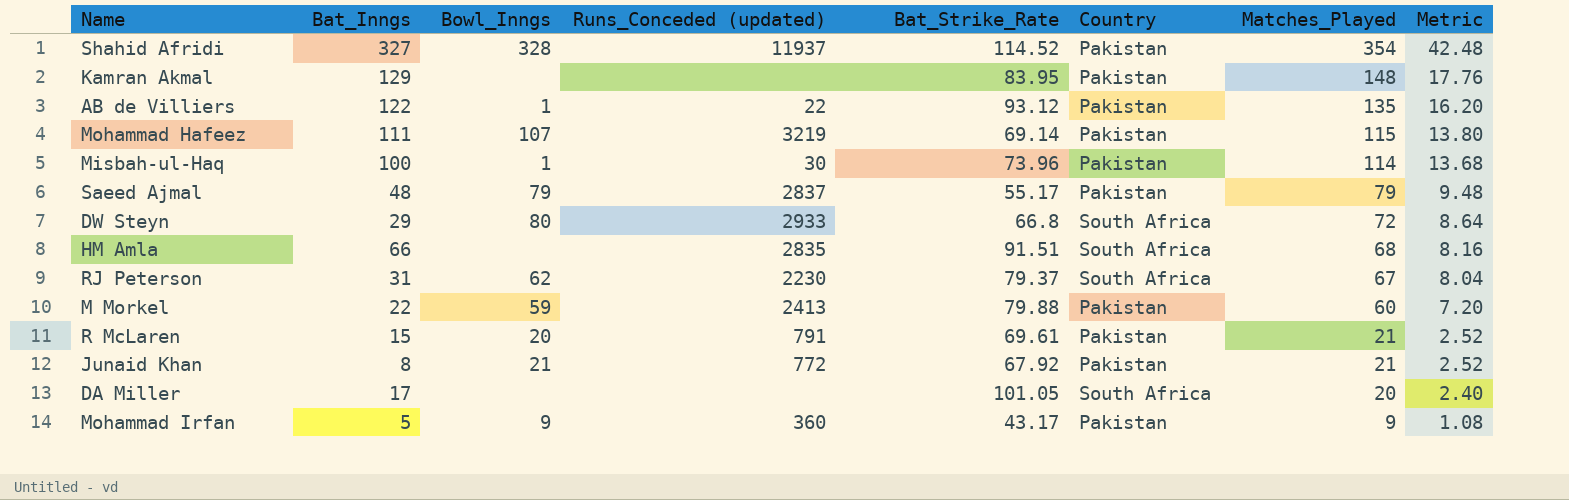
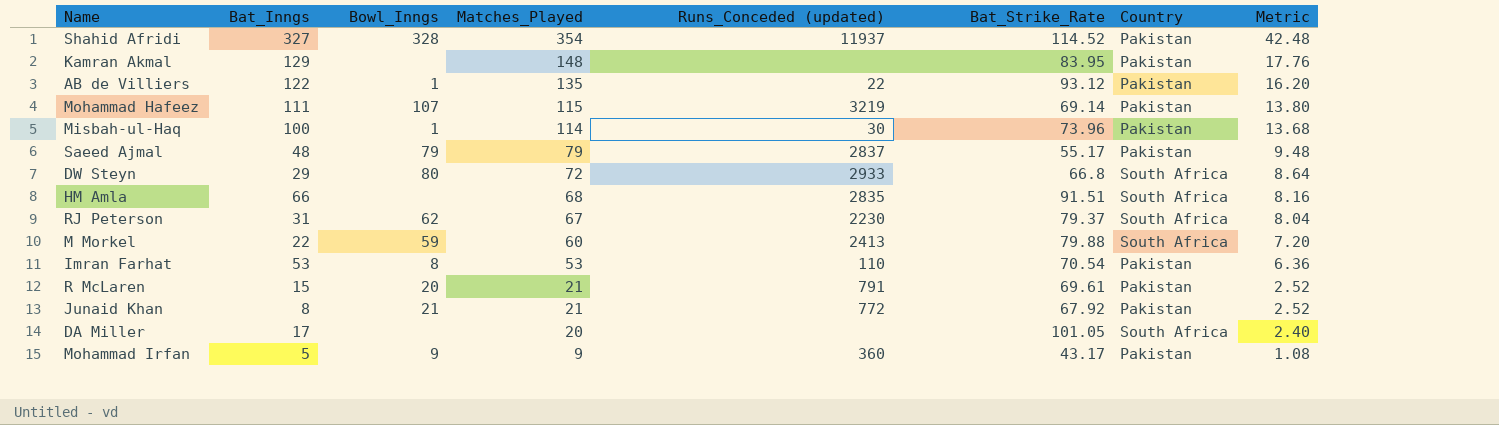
column Matches_Played | position: 7 -> 4
M Morkel | Country: Pakistan -> South Africa
row Imran Farhat: none -> 53 | 8 | 53 | 110 | 70.54 | Pakistan | 6.36

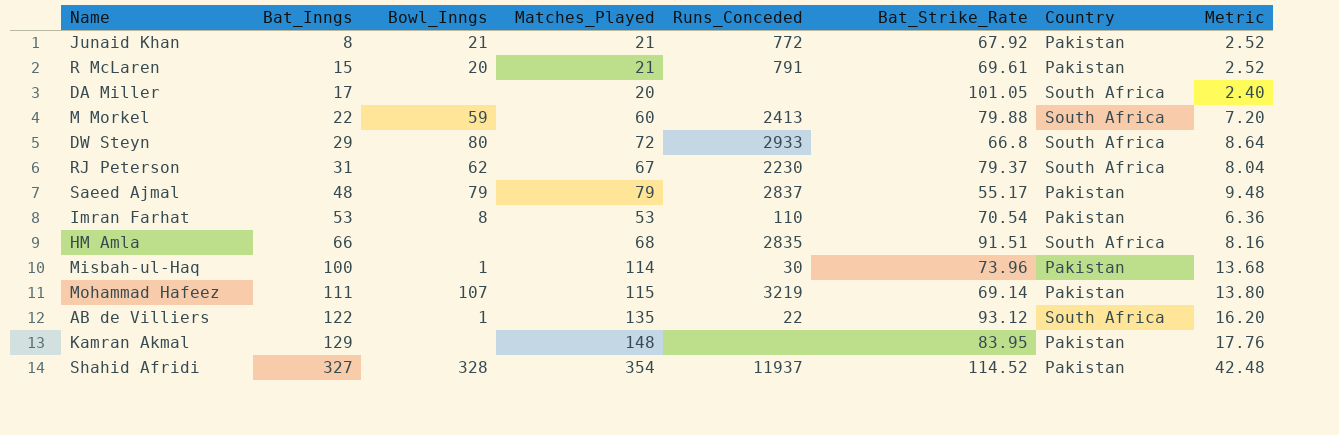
row order: Matches_Played descending -> Bat_Inngs ascending
column name: Runs_Conceded (updated) -> Runs_Conceded
row Mohammad Irfan: 5 | 9 | 9 | 360 | 43.17 | Pakistan | 1.08 -> none
AB de Villiers | Country: Pakistan -> South Africa

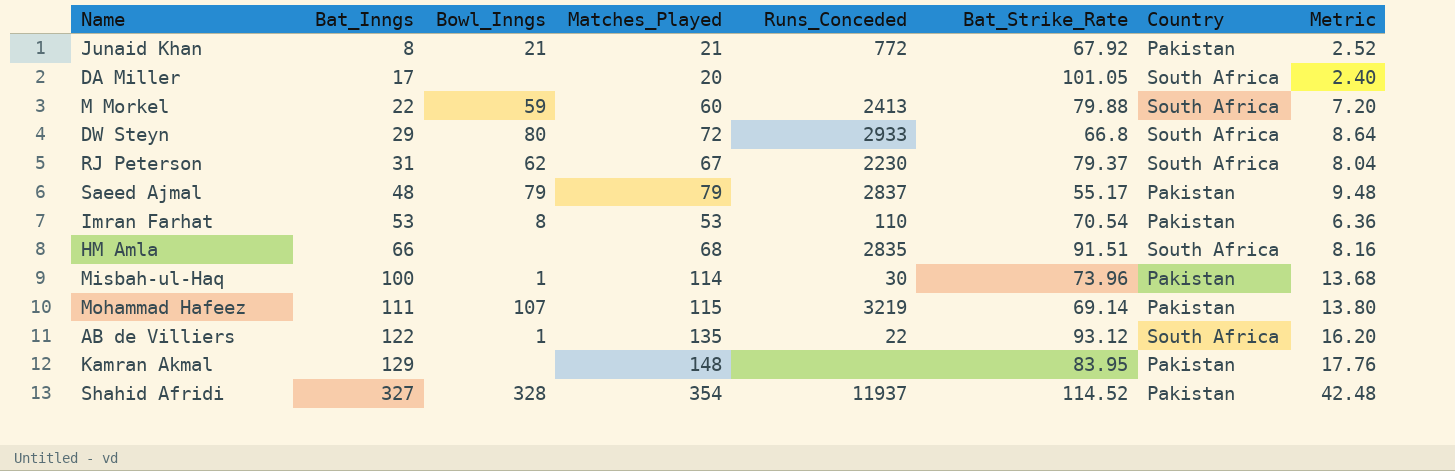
row R McLaren: 15 | 20 | 21 | 791 | 69.61 | Pakistan | 2.52 -> none

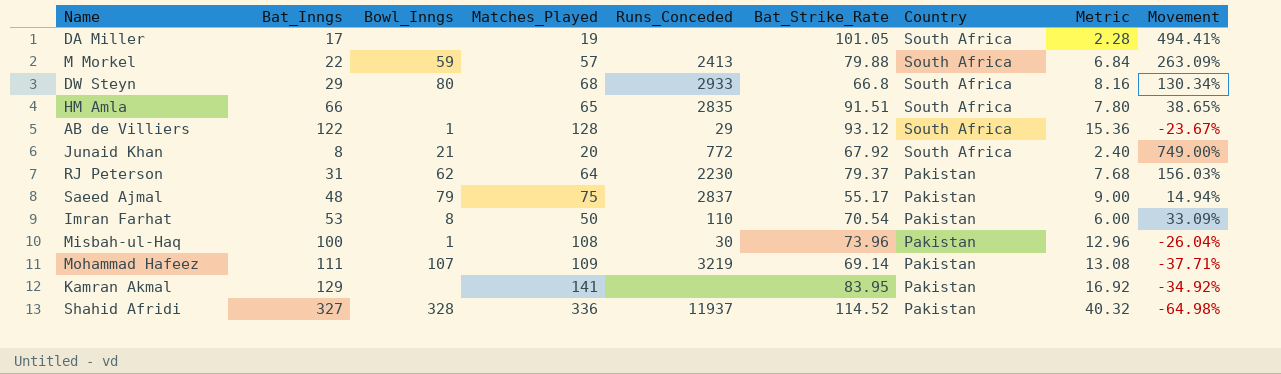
row order: Bat_Inngs ascending -> Country descending
column Movement | formula: none -> ([Bat_Strike_Rate] - [Bat_Inngs]) / [Bat_Inngs]
DA Miller | Matches_Played: 20 -> 19
DA Miller | Metric: 2.40 -> 2.28
M Morkel | Matches_Played: 60 -> 57
M Morkel | Metric: 7.20 -> 6.84
DW Steyn | Matches_Played: 72 -> 68
DW Steyn | Metric: 8.64 -> 8.16
HM Amla | Matches_Played: 68 -> 65
HM Amla | Metric: 8.16 -> 7.80
AB de Villiers | Matches_Played: 135 -> 128
AB de Villiers | Runs_Conceded: 22 -> 29
AB de Villiers | Metric: 16.20 -> 15.36
Junaid Khan | Matches_Played: 21 -> 20
Junaid Khan | Country: Pakistan -> South Africa
Junaid Khan | Metric: 2.52 -> 2.40
RJ Peterson | Matches_Played: 67 -> 64
RJ Peterson | Country: South Africa -> Pakistan
RJ Peterson | Metric: 8.04 -> 7.68
Saeed Ajmal | Matches_Played: 79 -> 75
Saeed Ajmal | Metric: 9.48 -> 9.00
Imran Farhat | Matches_Played: 53 -> 50
Imran Farhat | Metric: 6.36 -> 6.00
Misbah-ul-Haq | Matches_Played: 114 -> 108
Misbah-ul-Haq | Metric: 13.68 -> 12.96
Mohammad Hafeez | Matches_Played: 115 -> 109
Mohammad Hafeez | Metric: 13.80 -> 13.08
Kamran Akmal | Matches_Played: 148 -> 141
Kamran Akmal | Metric: 17.76 -> 16.92
Shahid Afridi | Matches_Played: 354 -> 336
Shahid Afridi | Metric: 42.48 -> 40.32

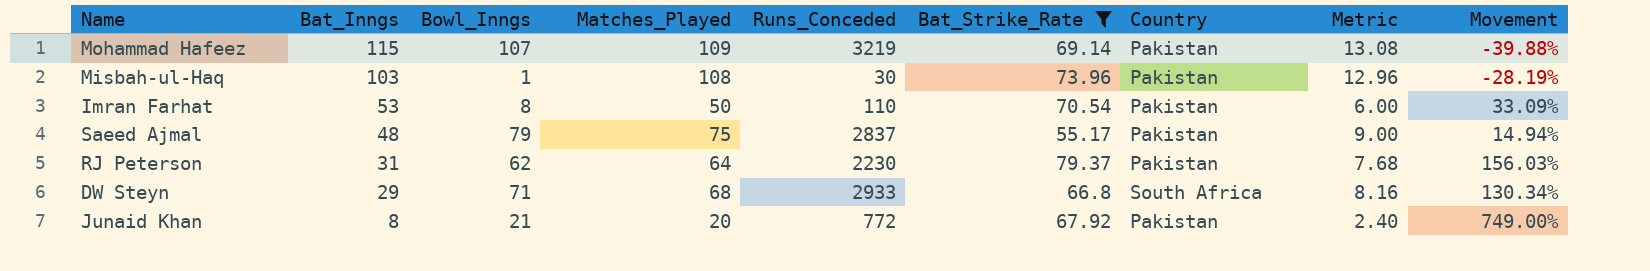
filter: none -> Bat_Strike_Rate <= 79.37
row order: Country descending -> Bat_Inngs descending
Mohammad Hafeez | Bat_Inngs: 111 -> 115
Mohammad Hafeez | Movement: -37.71% -> -39.88%
Misbah-ul-Haq | Bat_Inngs: 100 -> 103
Misbah-ul-Haq | Movement: -26.04% -> -28.19%
DW Steyn | Bowl_Inngs: 80 -> 71
Junaid Khan | Country: South Africa -> Pakistan

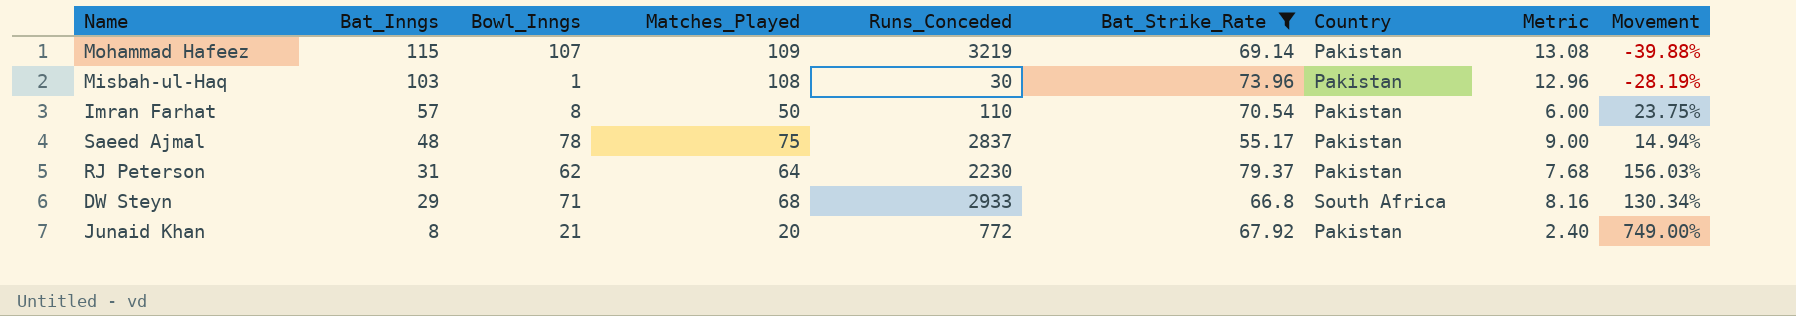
Imran Farhat | Bat_Inngs: 53 -> 57
Imran Farhat | Movement: 33.09% -> 23.75%
Saeed Ajmal | Bowl_Inngs: 79 -> 78

